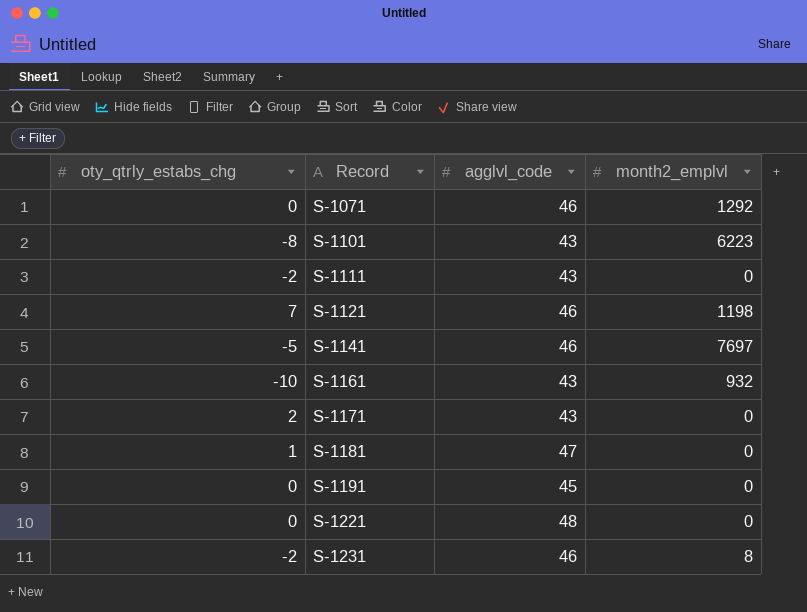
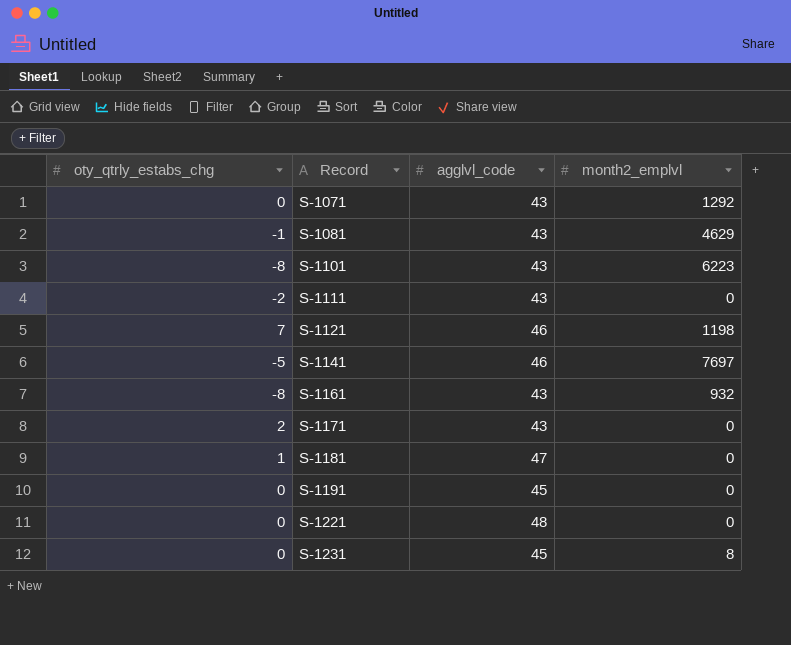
S-1071 | agglvl_code: 46 -> 43
row S-1081: none -> -1 | 43 | 4629
S-1161 | oty_qtrly_estabs_chg: -10 -> -8
S-1231 | oty_qtrly_estabs_chg: -2 -> 0
S-1231 | agglvl_code: 46 -> 45

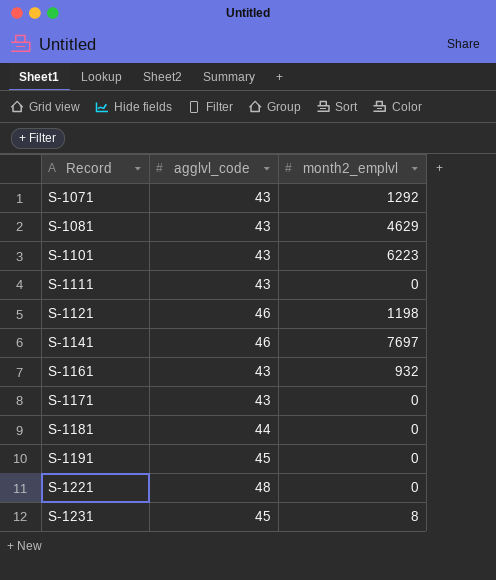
column oty_qtrly_estabs_chg | position: 1 -> none
S-1181 | agglvl_code: 47 -> 44

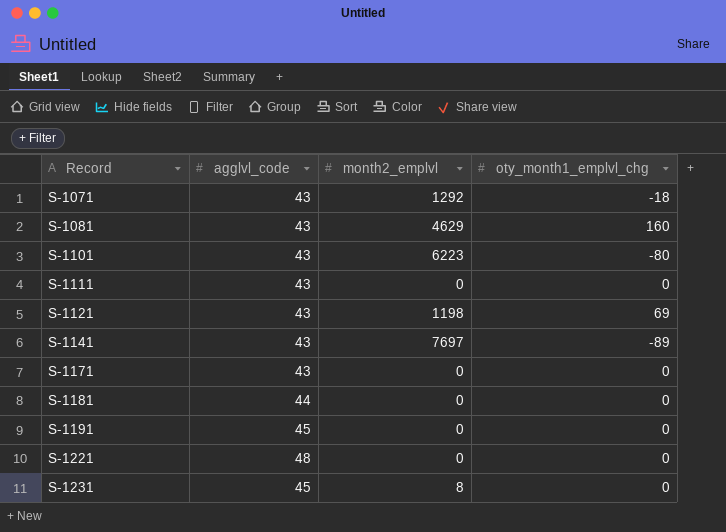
column oty_month1_emplvl_chg | position: none -> 4
row S-1161: 43 | 932 -> none
S-1121 | agglvl_code: 46 -> 43
S-1141 | agglvl_code: 46 -> 43

